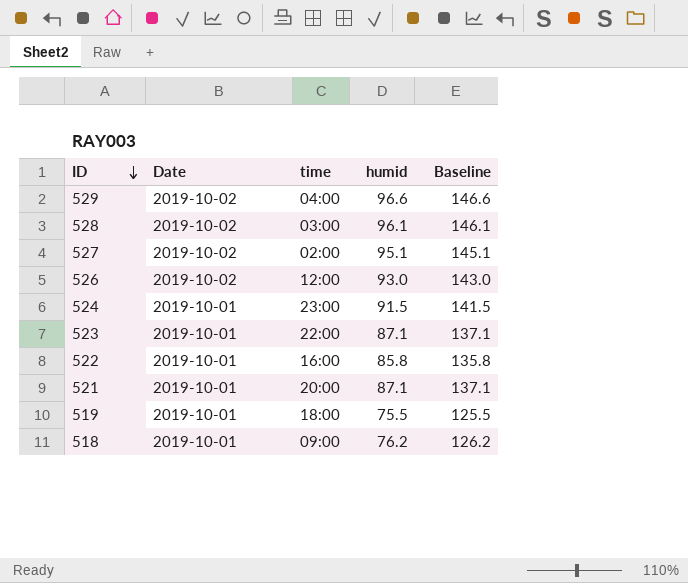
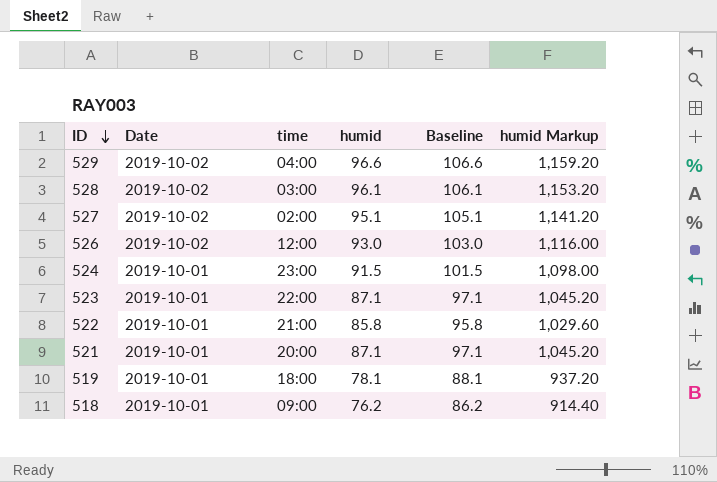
column Baseline | formula: [humid] + 50 -> [humid] + 10
column humid Markup | formula: none -> [humid] * 12
522 | time: 16:00 -> 21:00
519 | humid: 75.5 -> 78.1

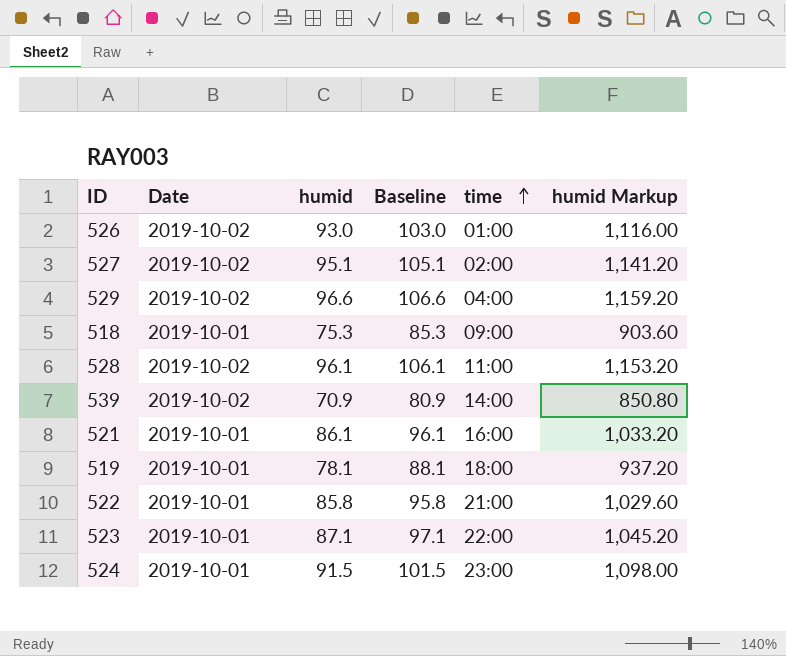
row order: ID descending -> time ascending
column time | position: 3 -> 5
526 | time: 12:00 -> 01:00
518 | humid: 76.2 -> 75.3
518 | Baseline: 86.2 -> 85.3
518 | humid Markup: 914.40 -> 903.60
528 | time: 03:00 -> 11:00
row 539: none -> 2019-10-02 | 70.9 | 80.9 | 14:00 | 850.80
521 | humid: 87.1 -> 86.1
521 | Baseline: 97.1 -> 96.1
521 | time: 20:00 -> 16:00
521 | humid Markup: 1,045.20 -> 1,033.20

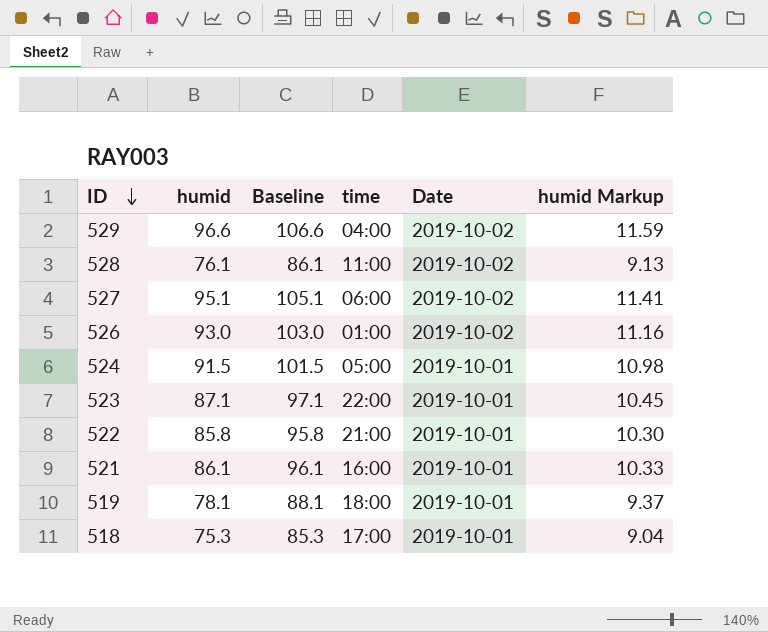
row order: time ascending -> ID descending
column Date | position: 2 -> 5
column humid Markup | formula: [humid] * 12 -> [humid] * 0.12
row 539: 2019-10-02 | 70.9 | 80.9 | 14:00 | 850.80 -> none
528 | humid: 96.1 -> 76.1
528 | Baseline: 106.1 -> 86.1
527 | time: 02:00 -> 06:00
524 | time: 23:00 -> 05:00
518 | time: 09:00 -> 17:00

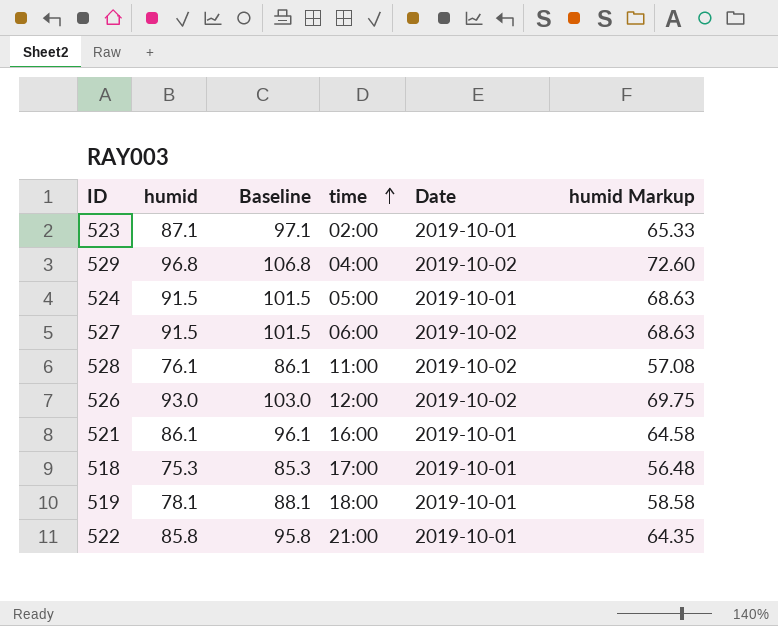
row order: ID descending -> time ascending
column humid Markup | formula: [humid] * 0.12 -> [humid] * 0.75
523 | time: 22:00 -> 02:00
529 | humid: 96.6 -> 96.8
529 | Baseline: 106.6 -> 106.8
527 | humid: 95.1 -> 91.5
527 | Baseline: 105.1 -> 101.5
526 | time: 01:00 -> 12:00

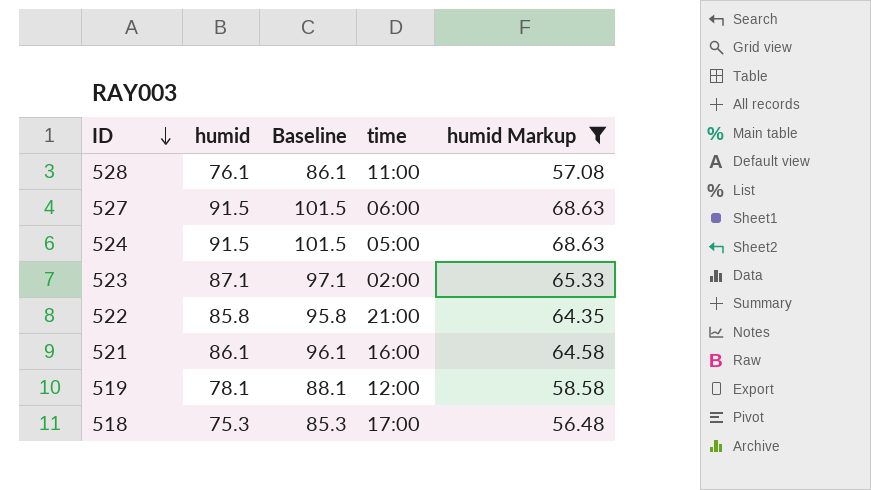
filter: none -> humid Markup <= 68.63
row order: time ascending -> ID descending
column Date | position: 5 -> none
519 | time: 18:00 -> 12:00

